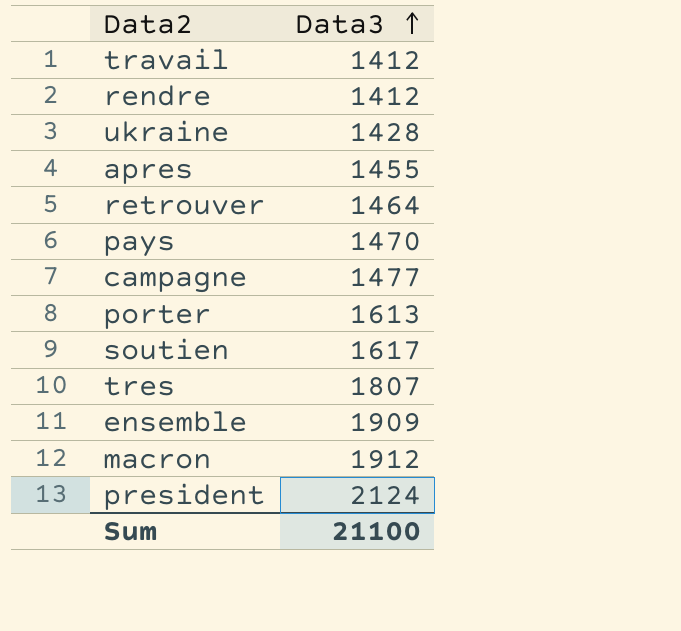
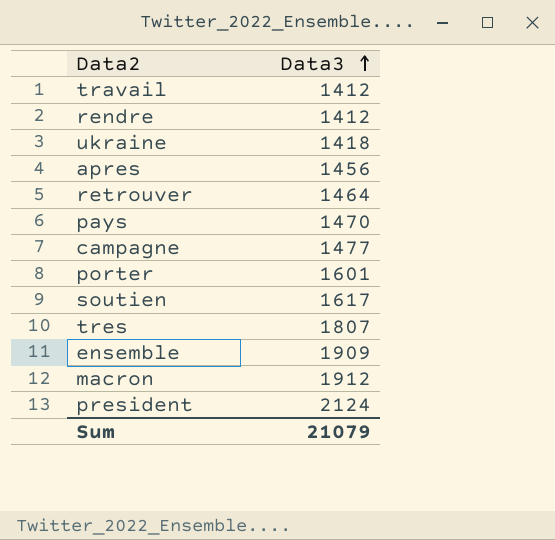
ukraine | Data3: 1428 -> 1418
apres | Data3: 1455 -> 1456
porter | Data3: 1613 -> 1601
Sum | Data3: 21100 -> 21079

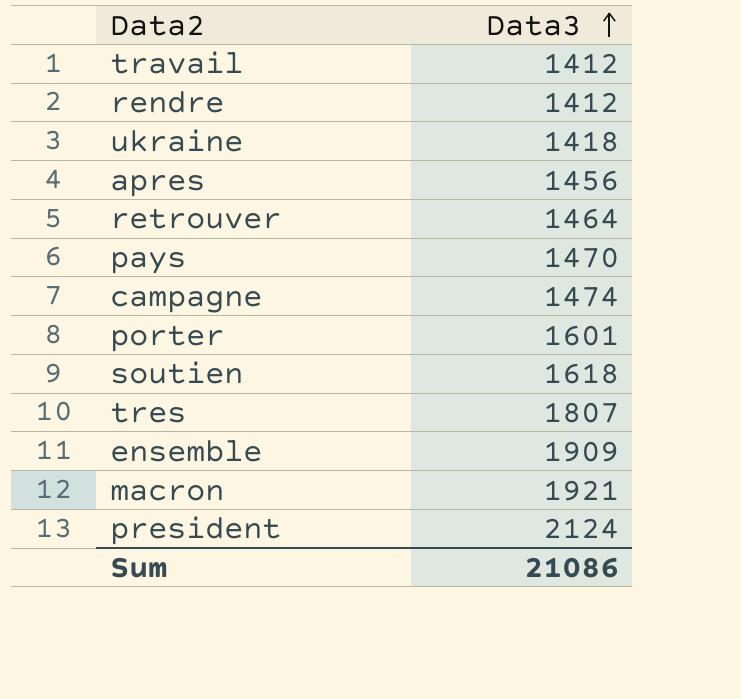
campagne | Data3: 1477 -> 1474
soutien | Data3: 1617 -> 1618
macron | Data3: 1912 -> 1921
Sum | Data3: 21079 -> 21086

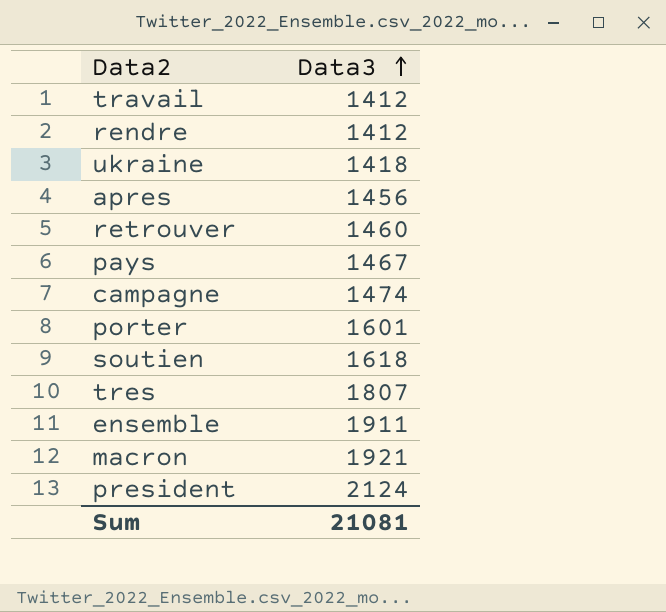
retrouver | Data3: 1464 -> 1460
pays | Data3: 1470 -> 1467
ensemble | Data3: 1909 -> 1911
Sum | Data3: 21086 -> 21081

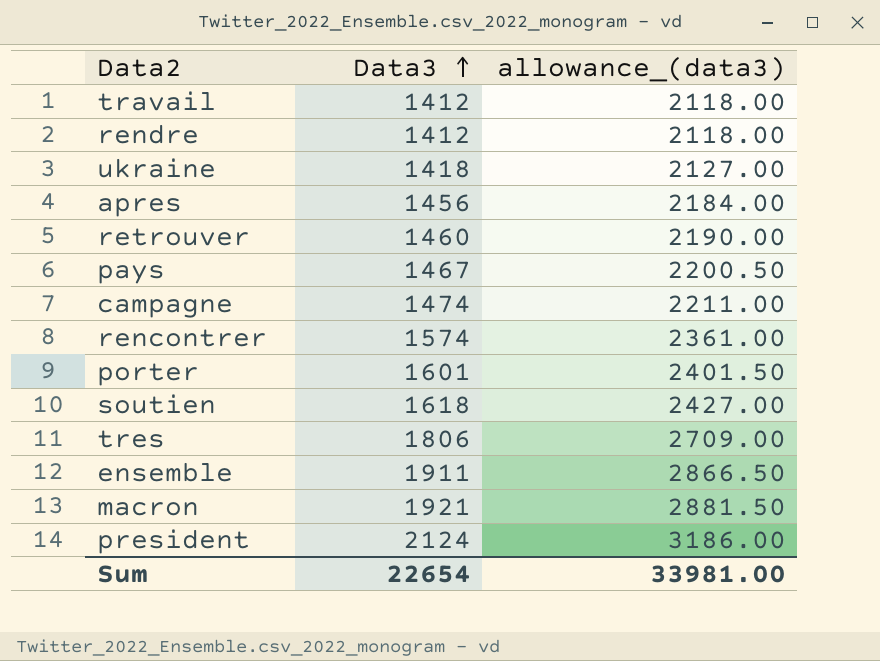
column allowance_(data3) | formula: none -> [Data3] * 1.5
row rencontrer: none -> 1574 | 2361.00
tres | Data3: 1807 -> 1806
Sum | Data3: 21081 -> 22654

